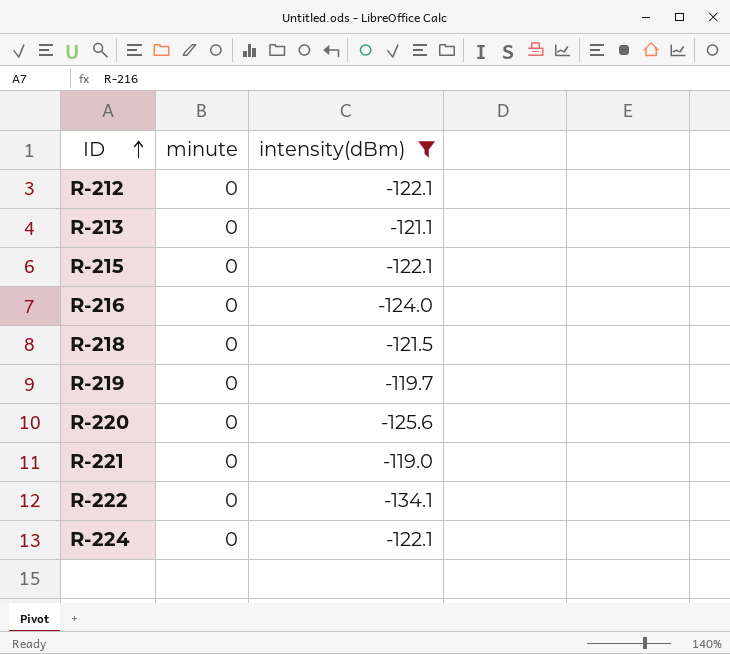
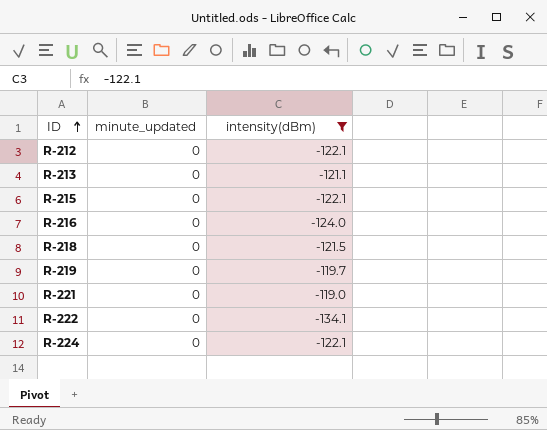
column name: minute -> minute_updated
row R-220: 0 | -125.6 -> none

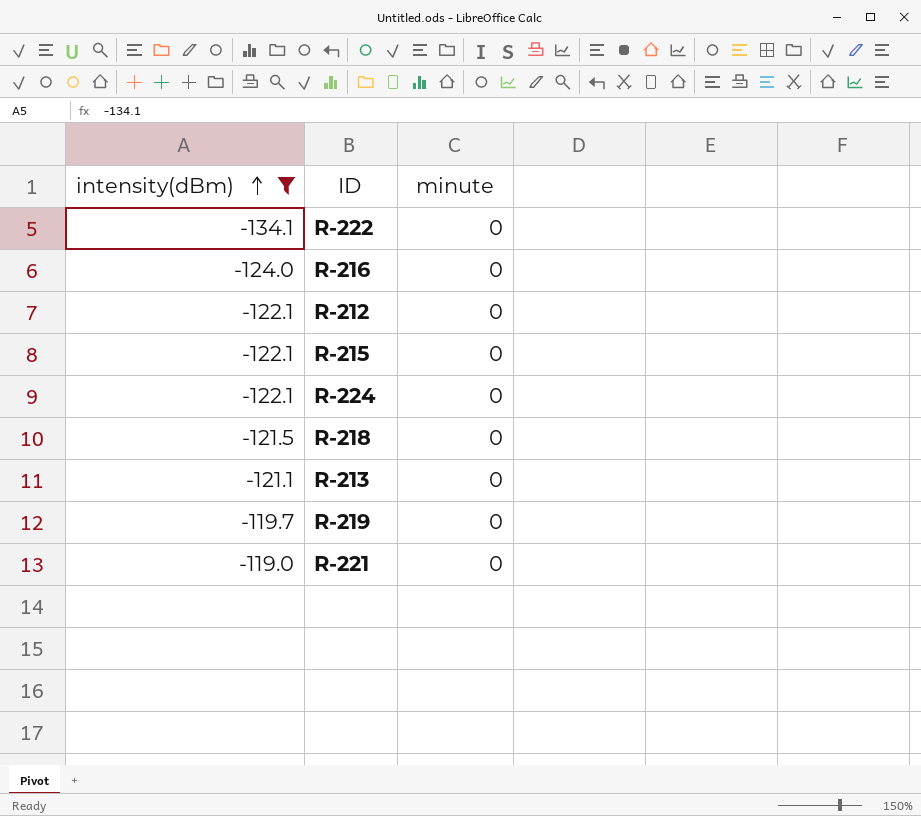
row order: ID ascending -> intensity(dBm) ascending
column intensity(dBm) | position: 3 -> 1
column name: minute_updated -> minute

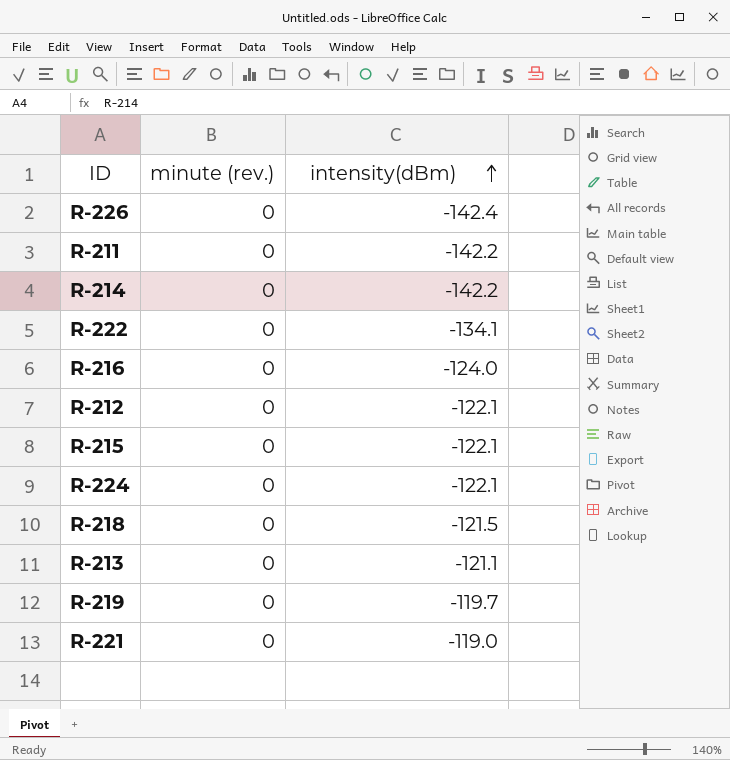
filter: intensity(dBm) >= -134.1 -> none
column name: minute -> minute (rev.)
column intensity(dBm) | position: 1 -> 3

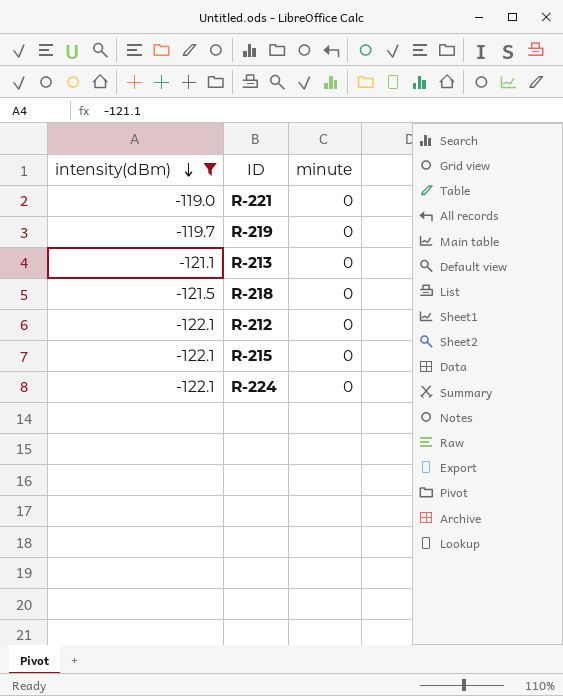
filter: none -> intensity(dBm) >= -122.1
row order: intensity(dBm) ascending -> intensity(dBm) descending
column intensity(dBm) | position: 3 -> 1
column name: minute (rev.) -> minute

